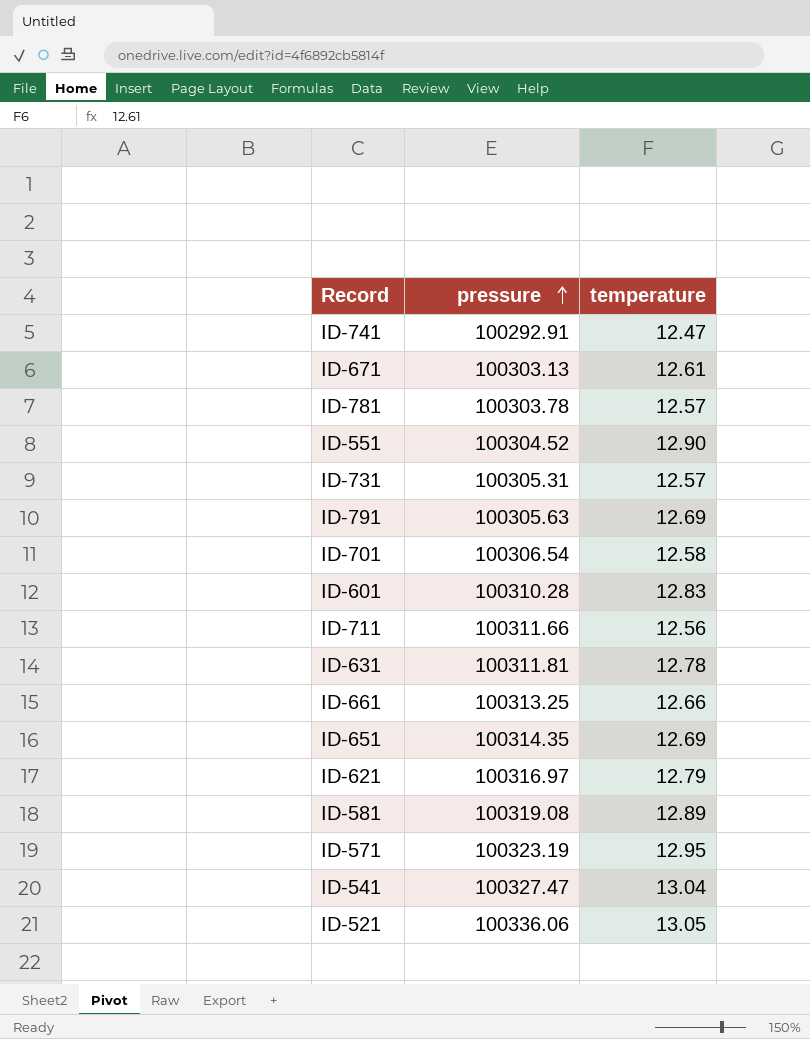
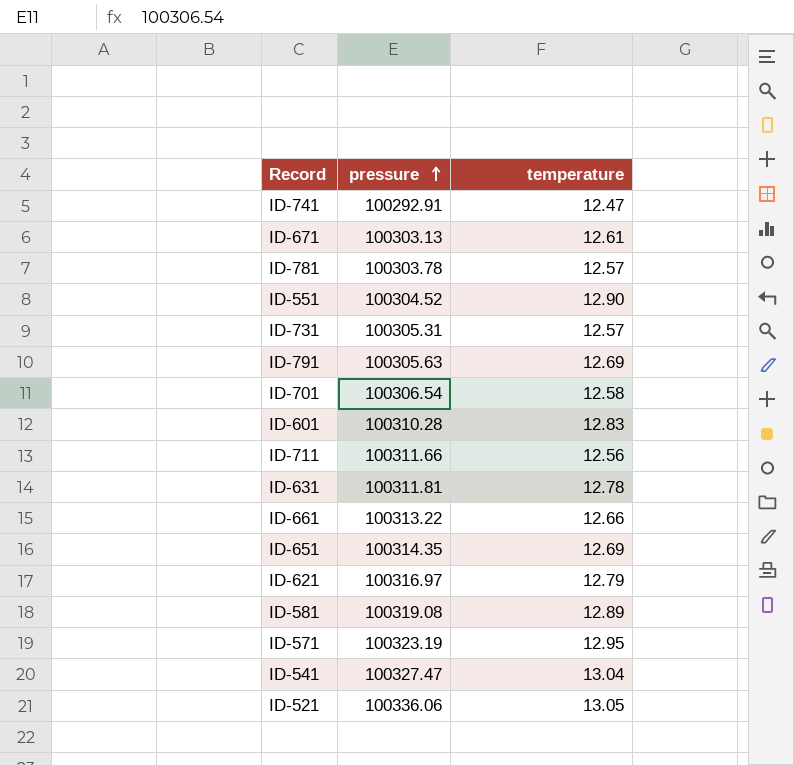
ID-661 | pressure: 100313.25 -> 100313.22

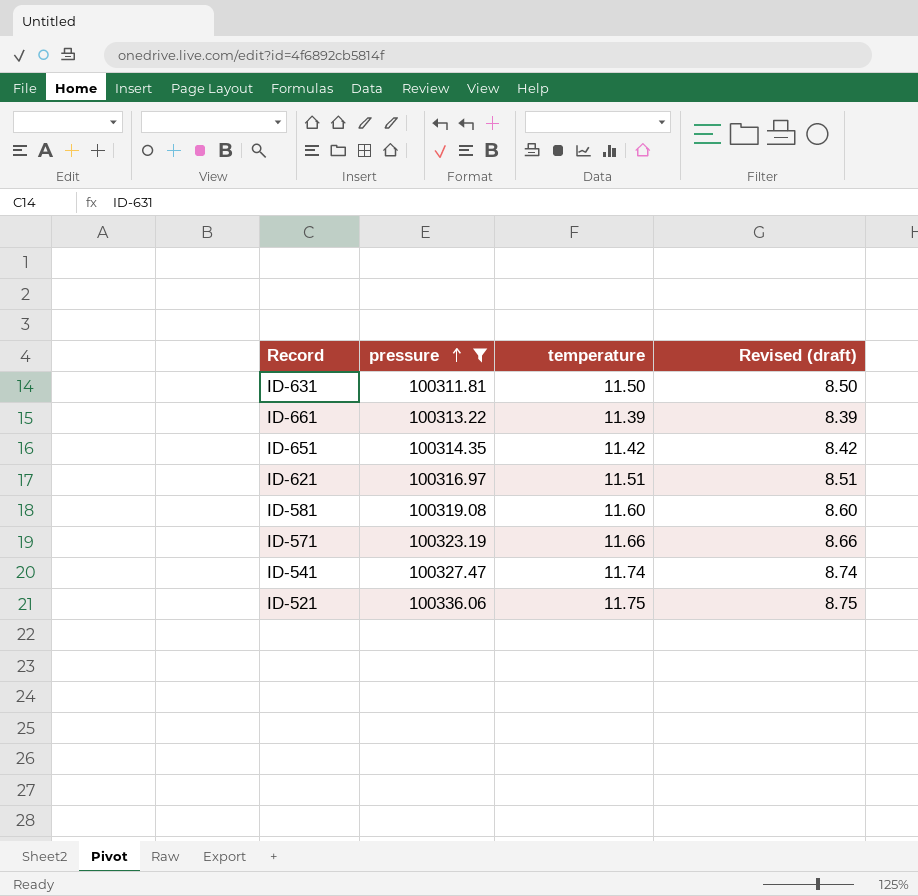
filter: none -> pressure >= 100311.81
column Revised (draft) | formula: none -> [temperature] - 3
ID-631 | temperature: 12.78 -> 11.50
ID-661 | temperature: 12.66 -> 11.39
ID-651 | temperature: 12.69 -> 11.42
ID-621 | temperature: 12.79 -> 11.51
ID-581 | temperature: 12.89 -> 11.60
ID-571 | temperature: 12.95 -> 11.66
ID-541 | temperature: 13.04 -> 11.74
ID-521 | temperature: 13.05 -> 11.75

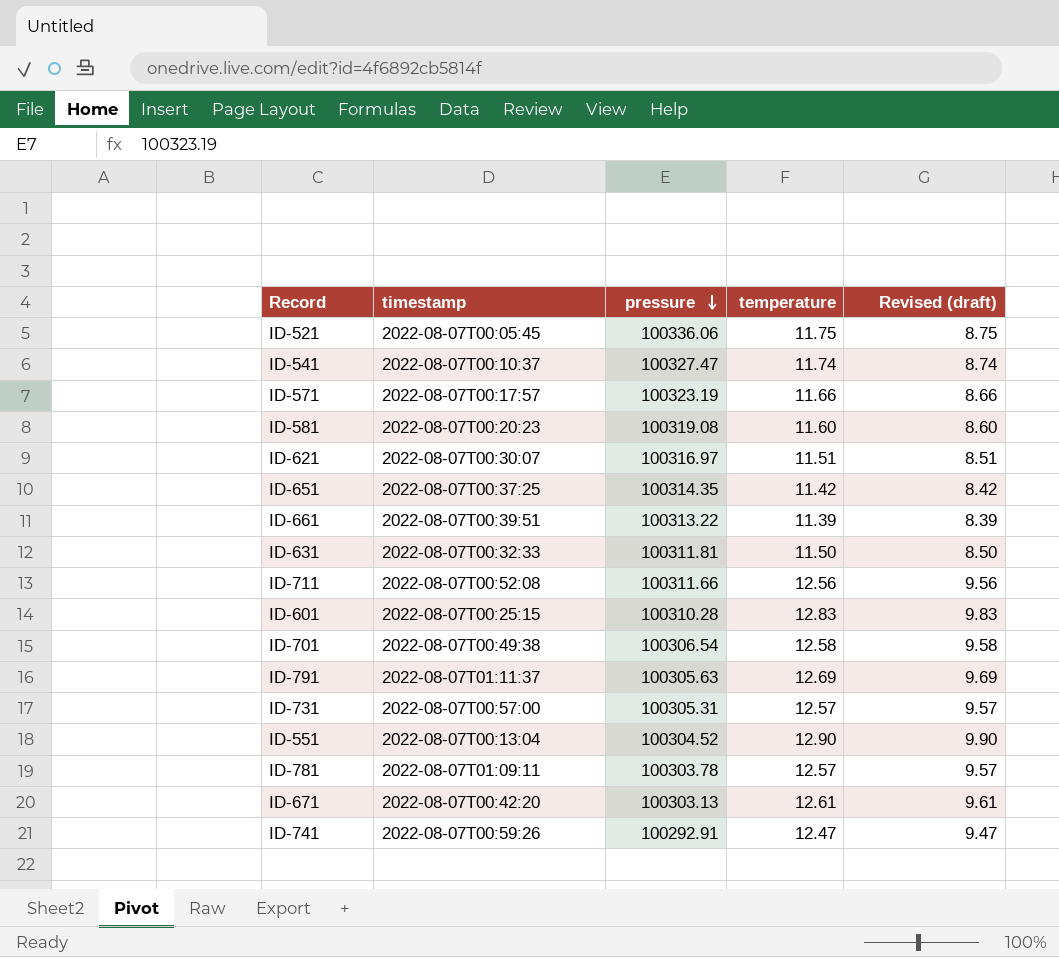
filter: pressure >= 100311.81 -> none
row order: pressure ascending -> pressure descending
column timestamp | position: none -> 2

